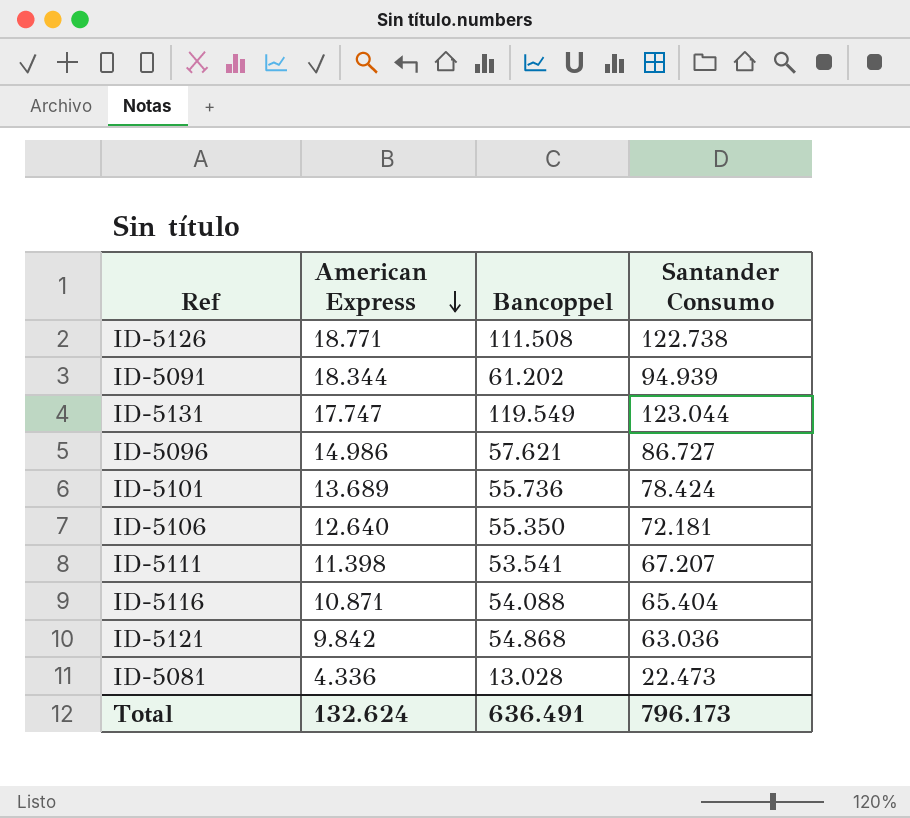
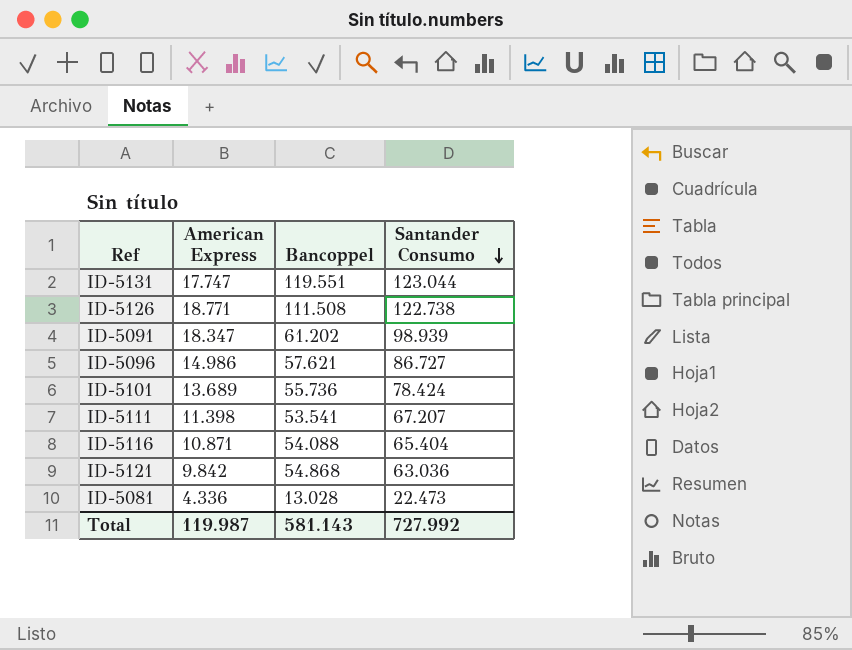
row order: American Express descending -> Santander Consumo descending
row ID-5106: 12.640 | 55.350 | 72.181 -> none
ID-5131 | Bancoppel: 119.549 -> 119.551
ID-5091 | American Express: 18.344 -> 18.347
ID-5091 | Santander Consumo: 94.939 -> 98.939
Total | American Express: 132.624 -> 119.987
Total | Bancoppel: 636.491 -> 581.143
Total | Santander Consumo: 796.173 -> 727.992

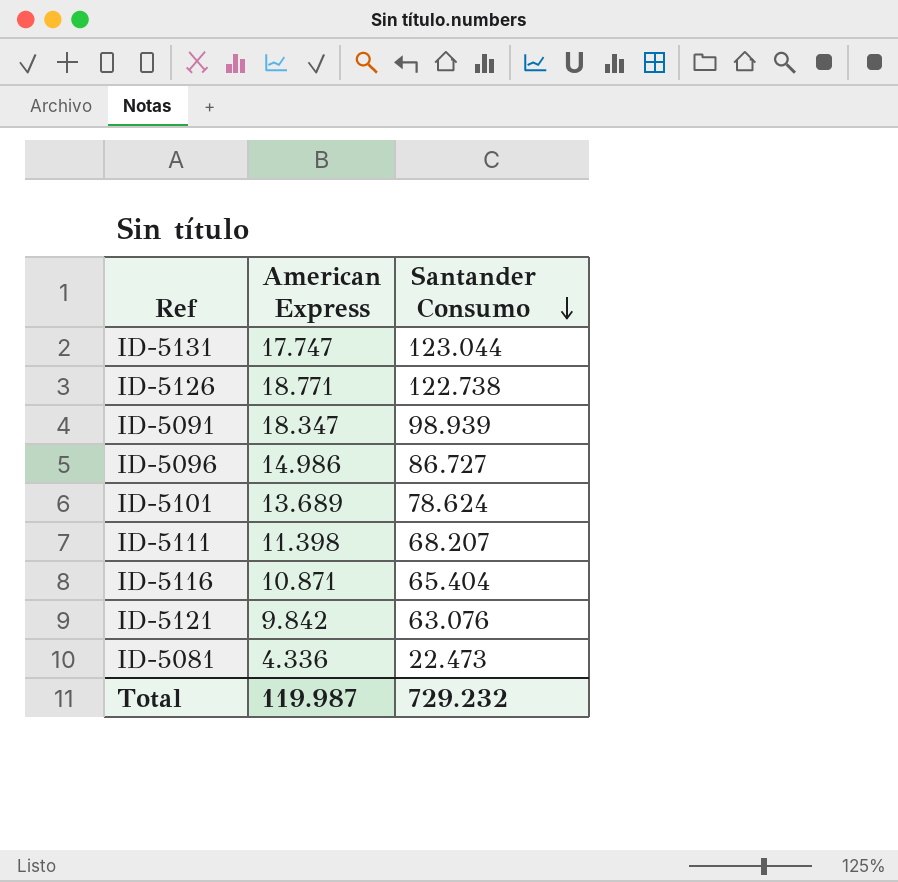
column Bancoppel | position: 3 -> none
ID-5101 | Santander Consumo: 78.424 -> 78.624
ID-5111 | Santander Consumo: 67.207 -> 68.207
ID-5121 | Santander Consumo: 63.036 -> 63.076
Total | Santander Consumo: 727.992 -> 729.232

